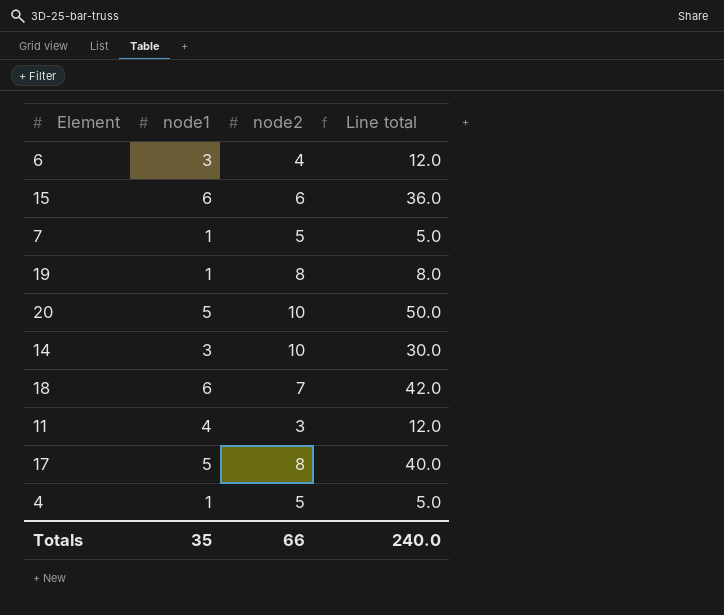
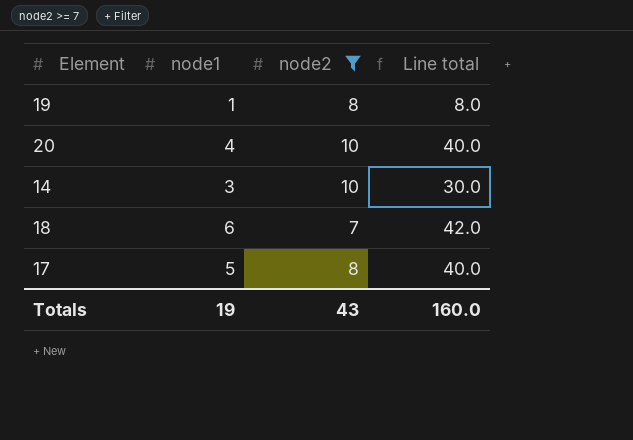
filter: none -> node2 >= 7
20 | node1: 5 -> 4
20 | Line total: 50.0 -> 40.0
Totals | node1: 35 -> 19
Totals | node2: 66 -> 43
Totals | Line total: 240.0 -> 160.0

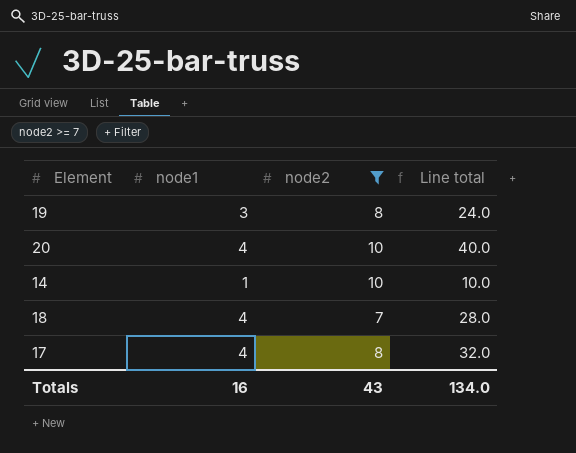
19 | node1: 1 -> 3
19 | Line total: 8.0 -> 24.0
14 | node1: 3 -> 1
14 | Line total: 30.0 -> 10.0
18 | node1: 6 -> 4
18 | Line total: 42.0 -> 28.0
17 | node1: 5 -> 4
17 | Line total: 40.0 -> 32.0
Totals | node1: 19 -> 16
Totals | Line total: 160.0 -> 134.0

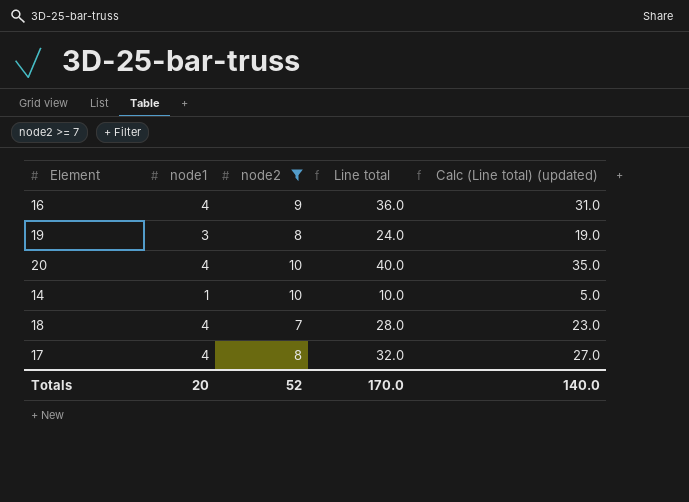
column Calc (Line total) (updated) | formula: none -> [Line total] - 5
row 16: none -> 4 | 9 | 36.0 | 31.0
Totals | node1: 16 -> 20
Totals | node2: 43 -> 52
Totals | Line total: 134.0 -> 170.0

